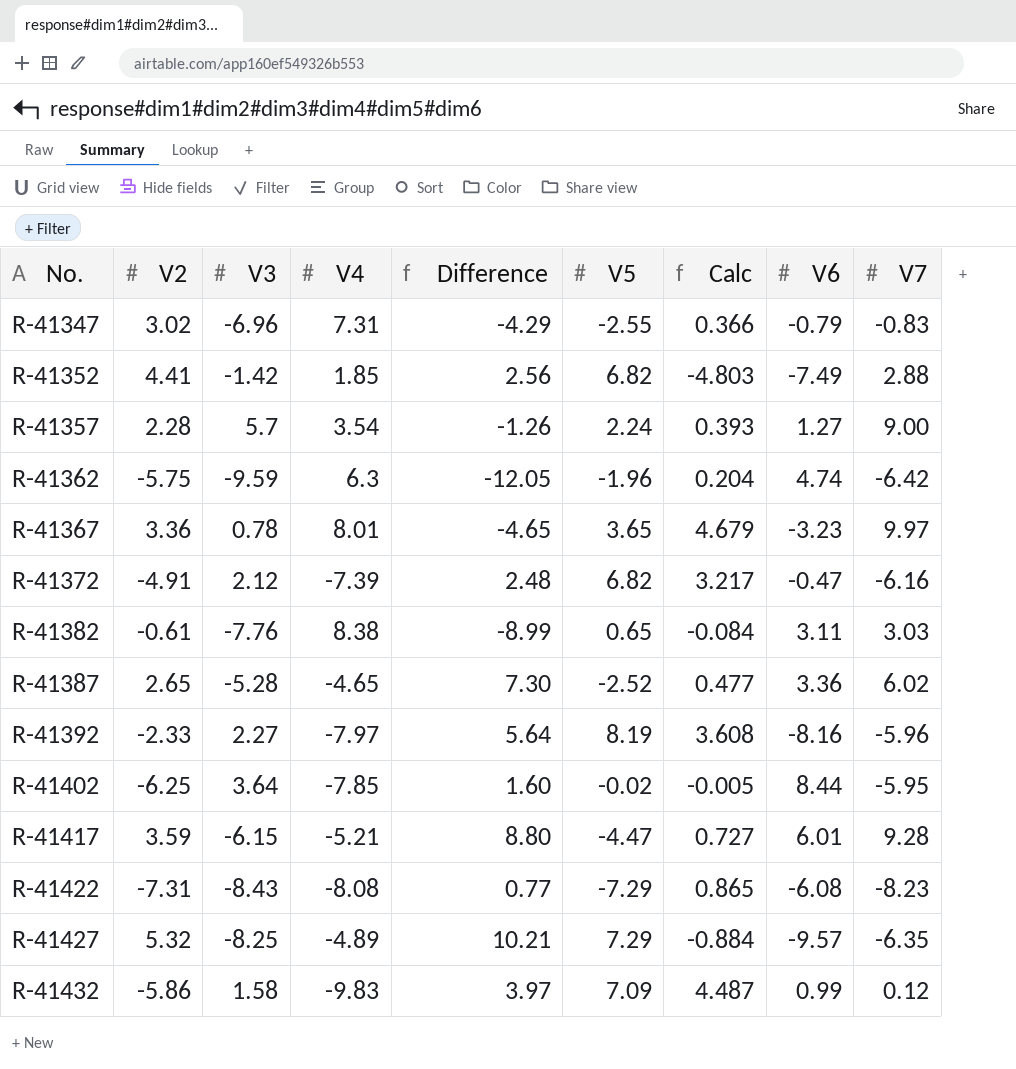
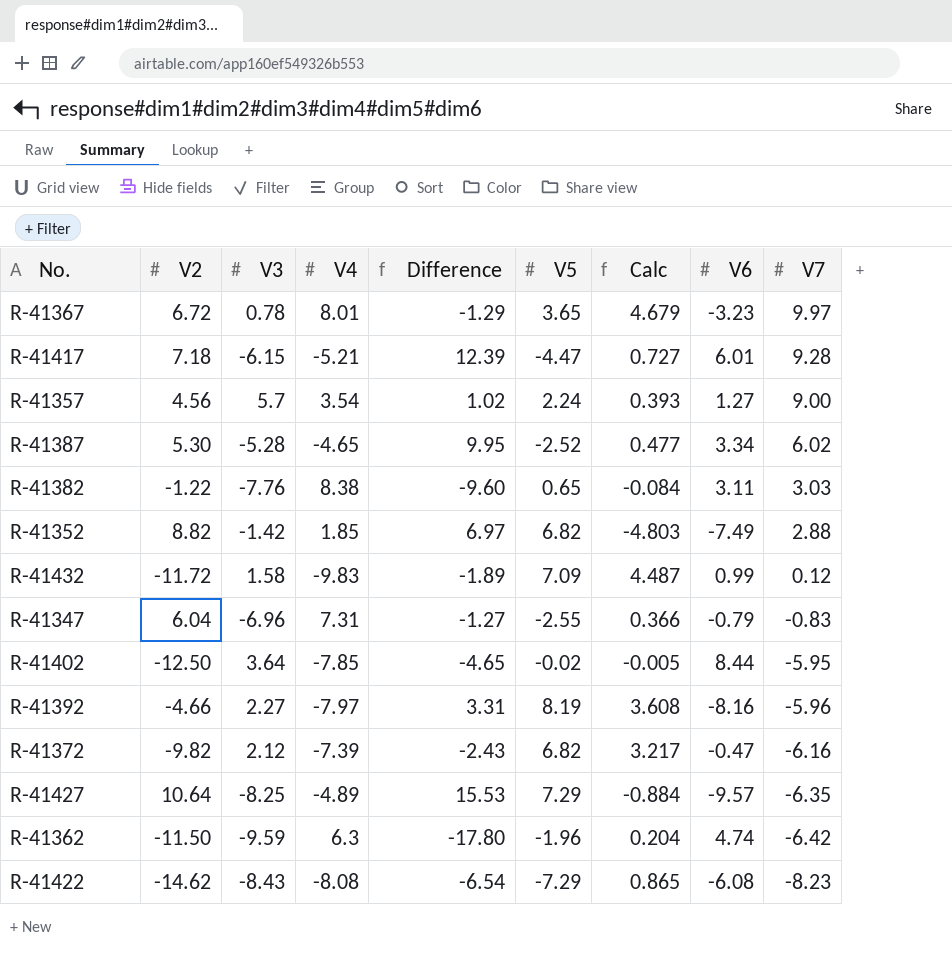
row order: No. ascending -> V7 descending
R-41367 | V2: 3.36 -> 6.72
R-41367 | Difference: -4.65 -> -1.29
R-41417 | V2: 3.59 -> 7.18
R-41417 | Difference: 8.80 -> 12.39
R-41357 | V2: 2.28 -> 4.56
R-41357 | Difference: -1.26 -> 1.02
R-41387 | V2: 2.65 -> 5.30
R-41387 | Difference: 7.30 -> 9.95
R-41387 | V6: 3.36 -> 3.34
R-41382 | V2: -0.61 -> -1.22
R-41382 | Difference: -8.99 -> -9.60
R-41352 | V2: 4.41 -> 8.82
R-41352 | Difference: 2.56 -> 6.97
R-41432 | V2: -5.86 -> -11.72
R-41432 | Difference: 3.97 -> -1.89
R-41347 | V2: 3.02 -> 6.04
R-41347 | Difference: -4.29 -> -1.27
R-41402 | V2: -6.25 -> -12.50
R-41402 | Difference: 1.60 -> -4.65
R-41392 | V2: -2.33 -> -4.66
R-41392 | Difference: 5.64 -> 3.31
R-41372 | V2: -4.91 -> -9.82
R-41372 | Difference: 2.48 -> -2.43
R-41427 | V2: 5.32 -> 10.64
R-41427 | Difference: 10.21 -> 15.53
R-41362 | V2: -5.75 -> -11.50
R-41362 | Difference: -12.05 -> -17.80
R-41422 | V2: -7.31 -> -14.62
R-41422 | Difference: 0.77 -> -6.54

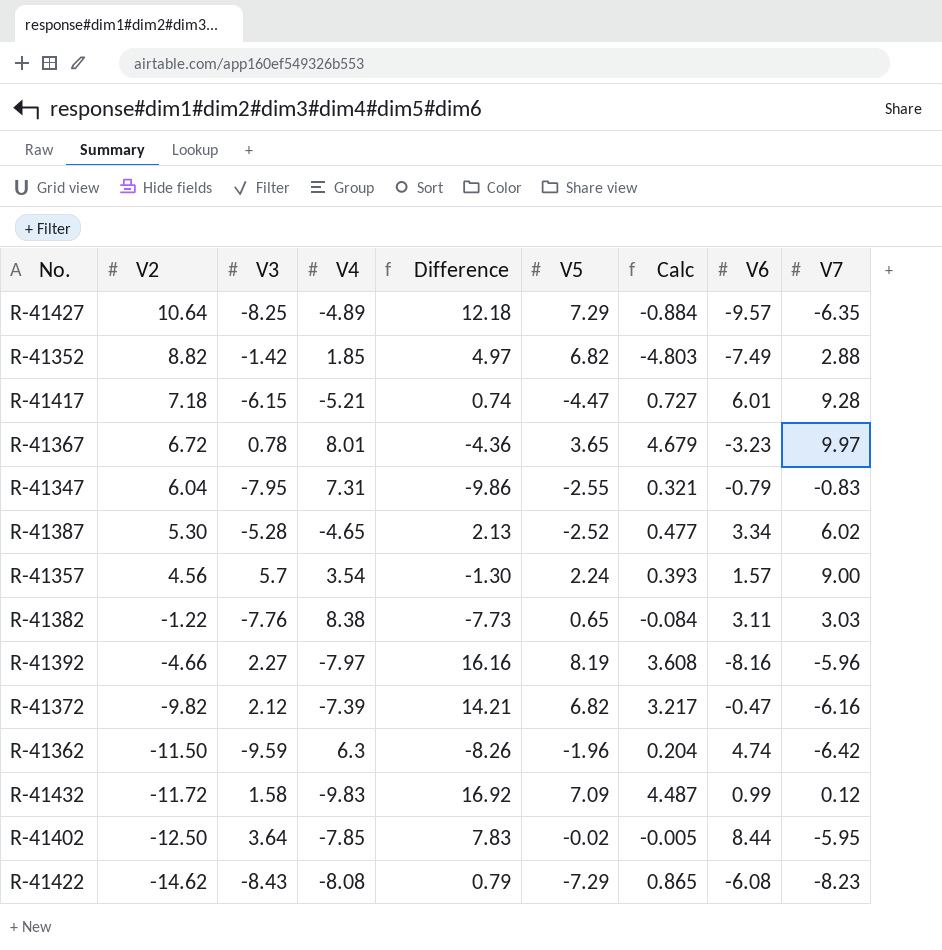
row order: V7 descending -> V2 descending
column Difference | formula: [V2] - [V4] -> [V5] - [V4]
R-41347 | V3: -6.96 -> -7.95
R-41347 | Calc: 0.366 -> 0.321
R-41357 | V6: 1.27 -> 1.57

